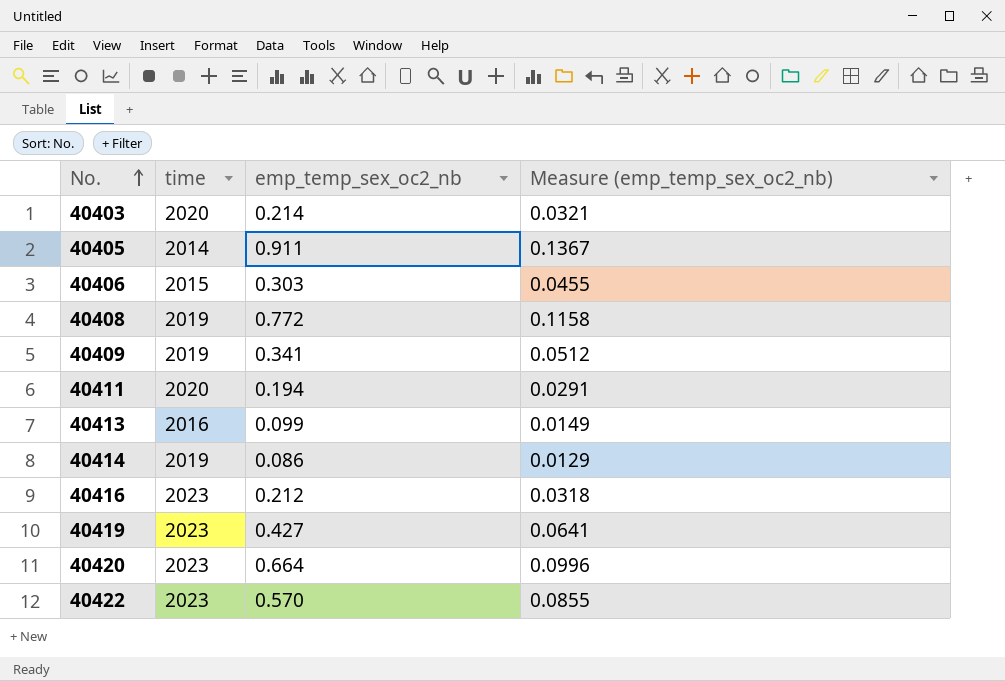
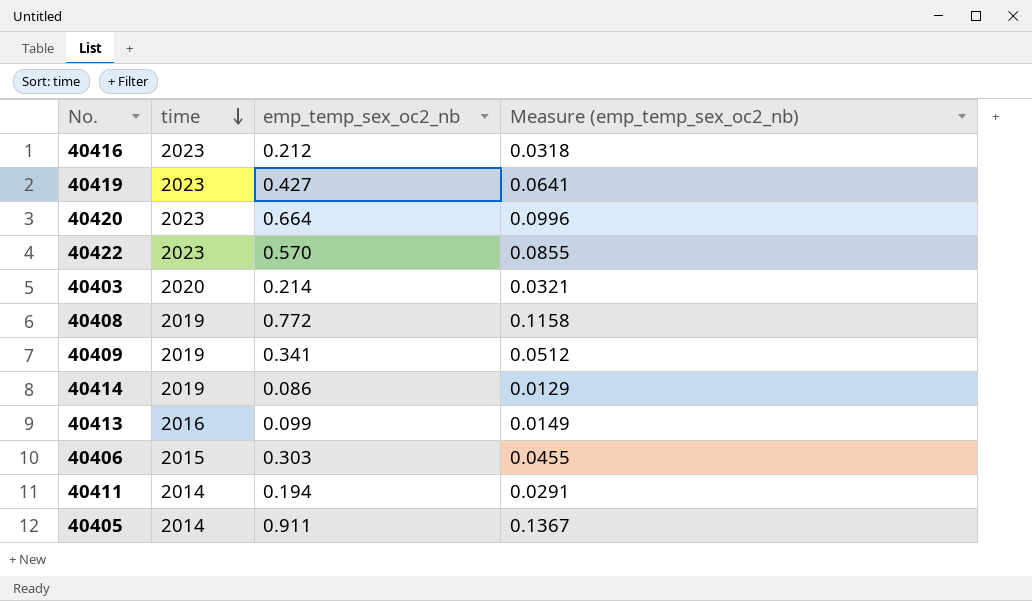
row order: No. ascending -> time descending
40411 | time: 2020 -> 2014

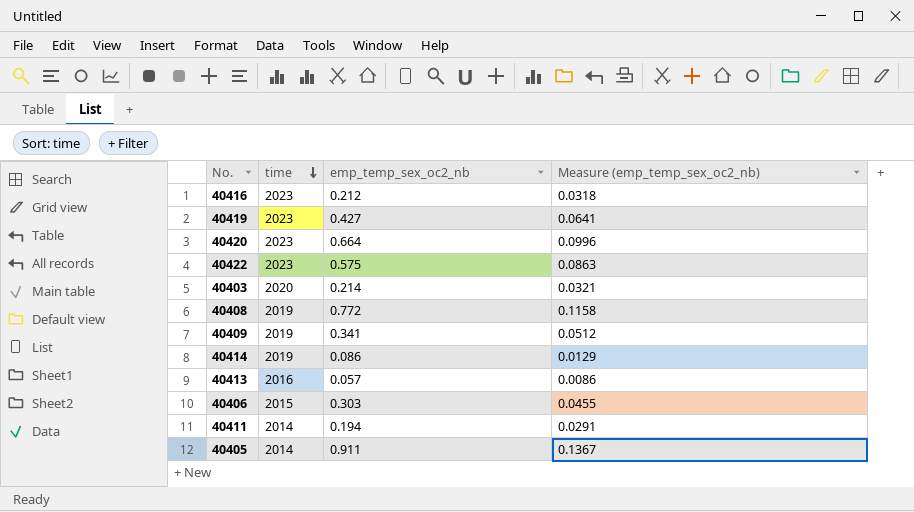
40422 | emp_temp_sex_oc2_nb: 0.570 -> 0.575
40422 | Measure (emp_temp_sex_oc2_nb): 0.0855 -> 0.0863
40413 | emp_temp_sex_oc2_nb: 0.099 -> 0.057
40413 | Measure (emp_temp_sex_oc2_nb): 0.0149 -> 0.0086

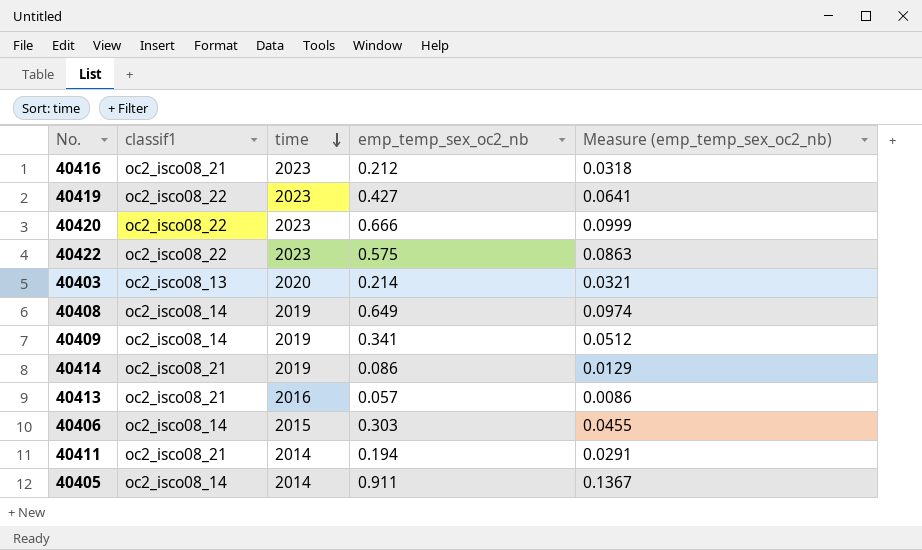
column classif1 | position: none -> 2
40420 | emp_temp_sex_oc2_nb: 0.664 -> 0.666
40420 | Measure (emp_temp_sex_oc2_nb): 0.0996 -> 0.0999
40408 | emp_temp_sex_oc2_nb: 0.772 -> 0.649
40408 | Measure (emp_temp_sex_oc2_nb): 0.1158 -> 0.0974

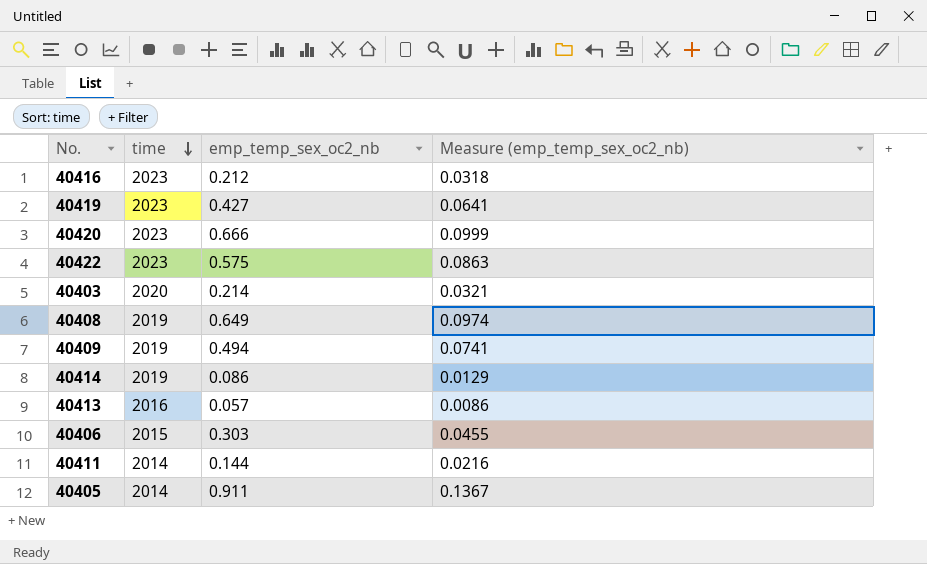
column classif1 | position: 2 -> none
40409 | emp_temp_sex_oc2_nb: 0.341 -> 0.494
40409 | Measure (emp_temp_sex_oc2_nb): 0.0512 -> 0.0741
40411 | emp_temp_sex_oc2_nb: 0.194 -> 0.144
40411 | Measure (emp_temp_sex_oc2_nb): 0.0291 -> 0.0216

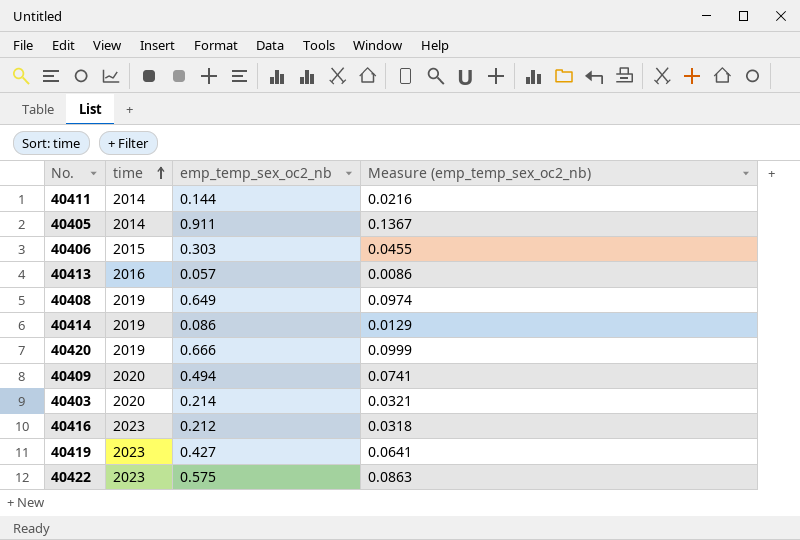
row order: time descending -> time ascending
40420 | time: 2023 -> 2019
40409 | time: 2019 -> 2020

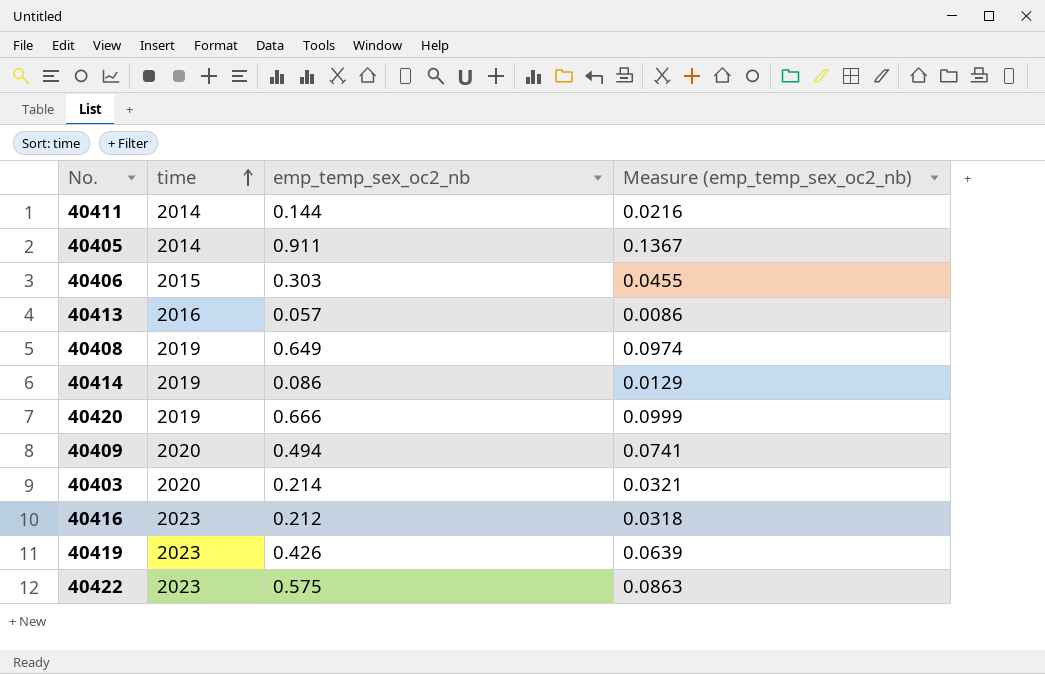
40419 | emp_temp_sex_oc2_nb: 0.427 -> 0.426
40419 | Measure (emp_temp_sex_oc2_nb): 0.0641 -> 0.0639

